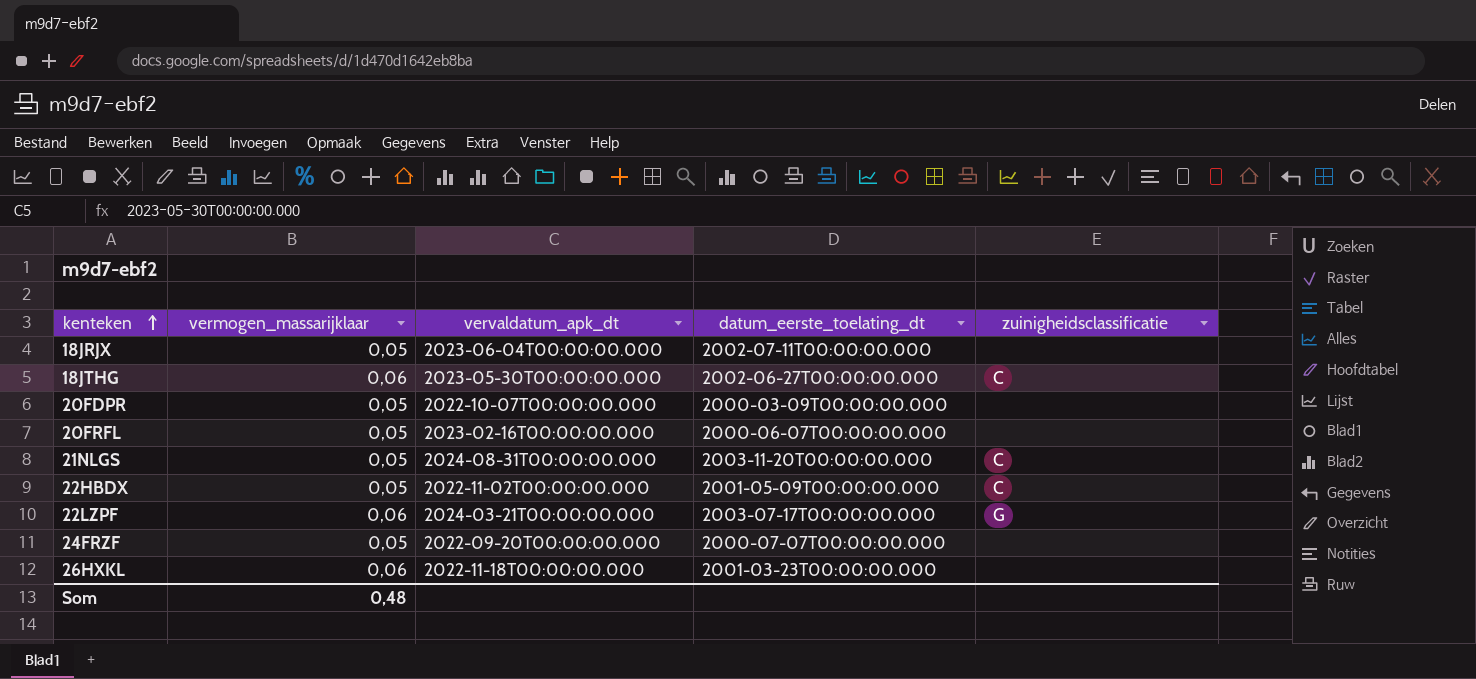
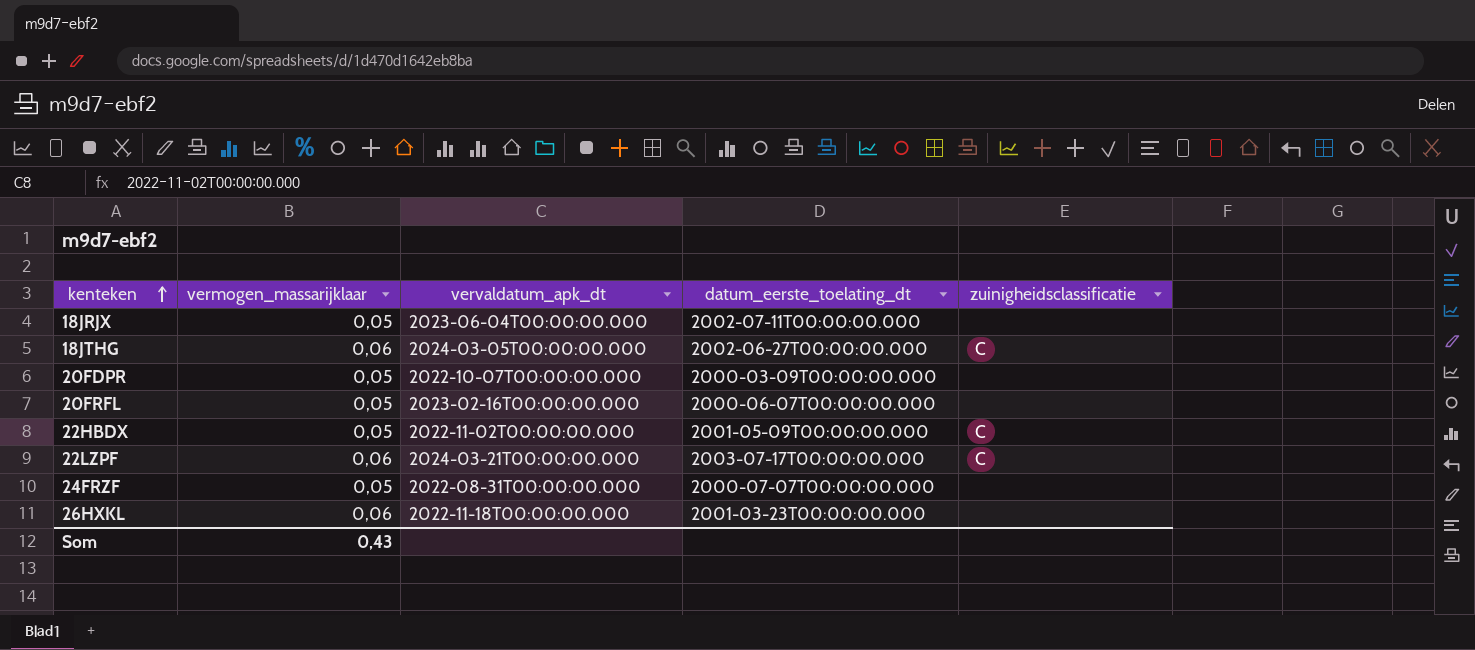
row 21NLGS: 0,05 | 2024-08-31T00:00:00.000 | 2003-11-20T00:00:00.000 | C -> none
18JTHG | vervaldatum_apk_dt: 2023-05-30T00:00:00.000 -> 2024-03-05T00:00:00.000
22LZPF | zuinigheidsclassificatie: G -> C
24FRZF | vervaldatum_apk_dt: 2022-09-20T00:00:00.000 -> 2022-08-31T00:00:00.000
Som | vermogen_massarijklaar: 0,48 -> 0,43

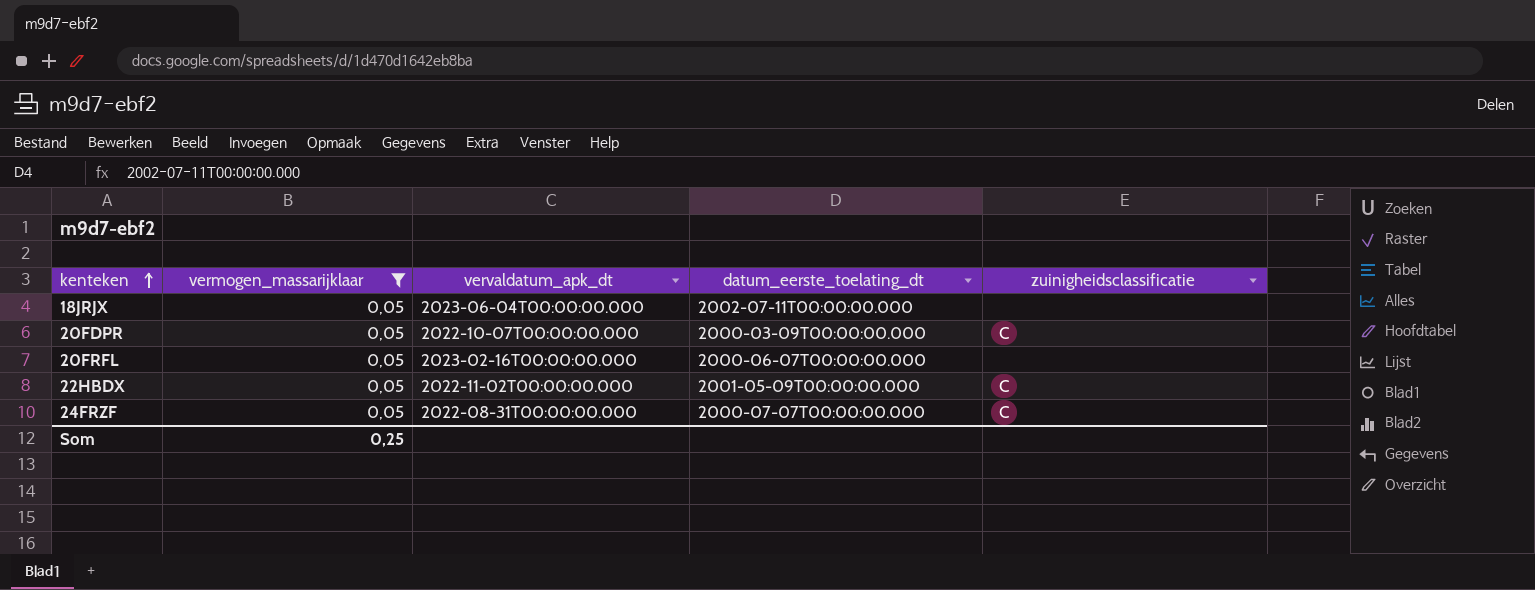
filter: none -> vermogen_massarijklaar = 0,05
20FDPR | zuinigheidsclassificatie: none -> C
24FRZF | zuinigheidsclassificatie: none -> C
Som | vermogen_massarijklaar: 0,43 -> 0,25

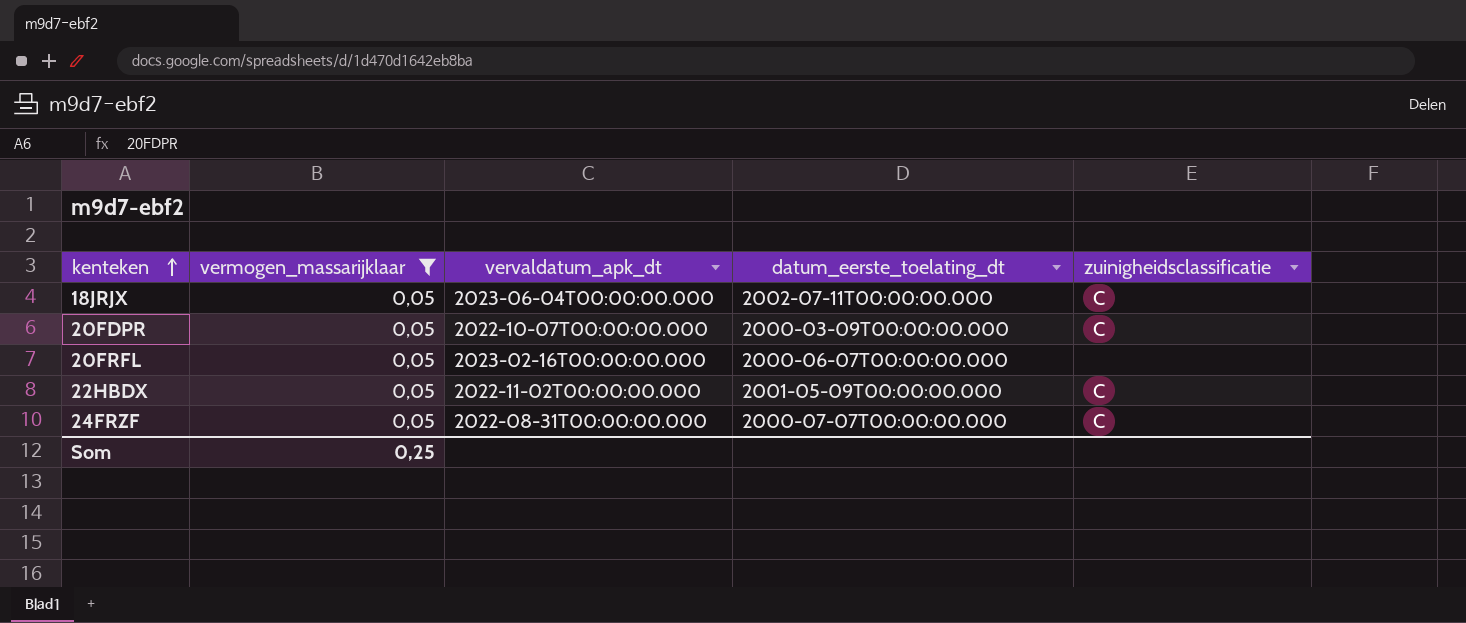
18JRJX | zuinigheidsclassificatie: none -> C

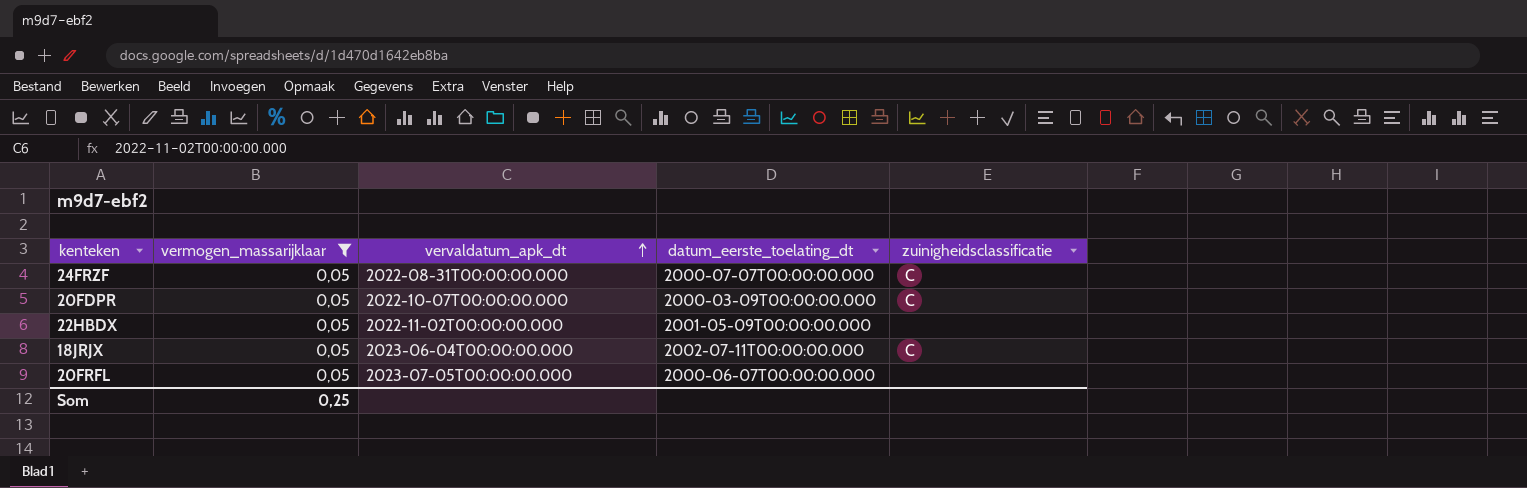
row order: kenteken ascending -> vervaldatum_apk_dt ascending
22HBDX | zuinigheidsclassificatie: C -> none
20FRFL | vervaldatum_apk_dt: 2023-02-16T00:00:00.000 -> 2023-07-05T00:00:00.000

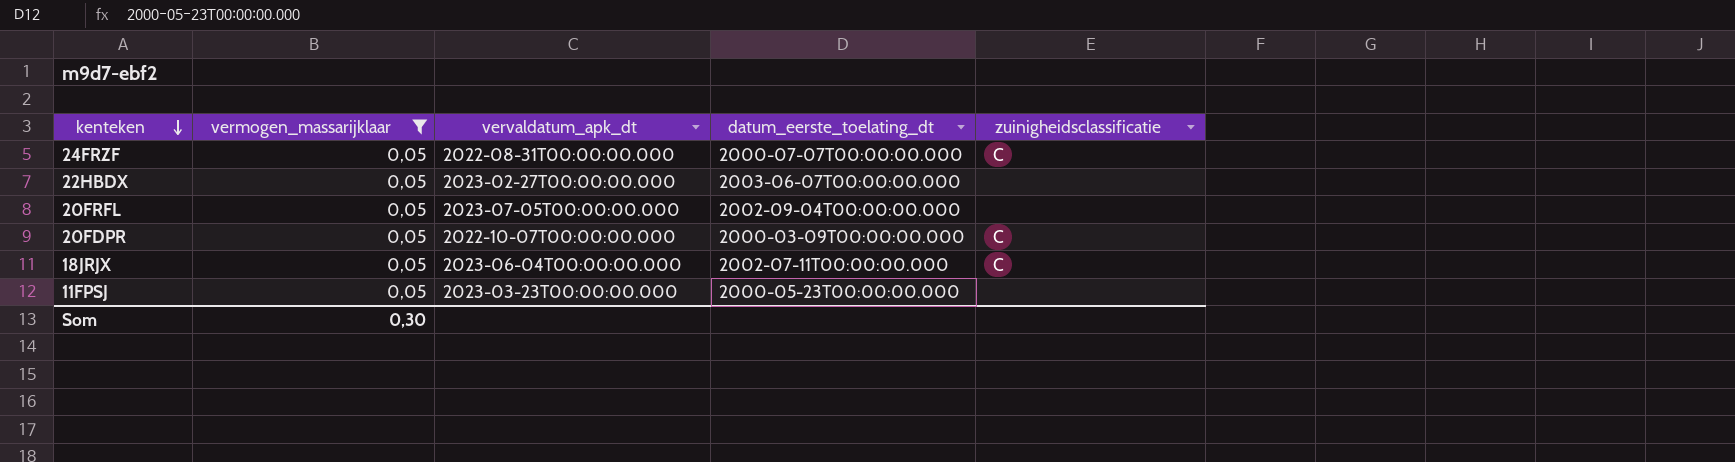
row order: vervaldatum_apk_dt ascending -> kenteken descending
22HBDX | vervaldatum_apk_dt: 2022-11-02T00:00:00.000 -> 2023-02-27T00:00:00.000
22HBDX | datum_eerste_toelating_dt: 2001-05-09T00:00:00.000 -> 2003-06-07T00:00:00.000
20FRFL | datum_eerste_toelating_dt: 2000-06-07T00:00:00.000 -> 2002-09-04T00:00:00.000
row 11FPSJ: none -> 0,05 | 2023-03-23T00:00:00.000 | 2000-05-23T00:00:00.000 | none
Som | vermogen_massarijklaar: 0,25 -> 0,30

